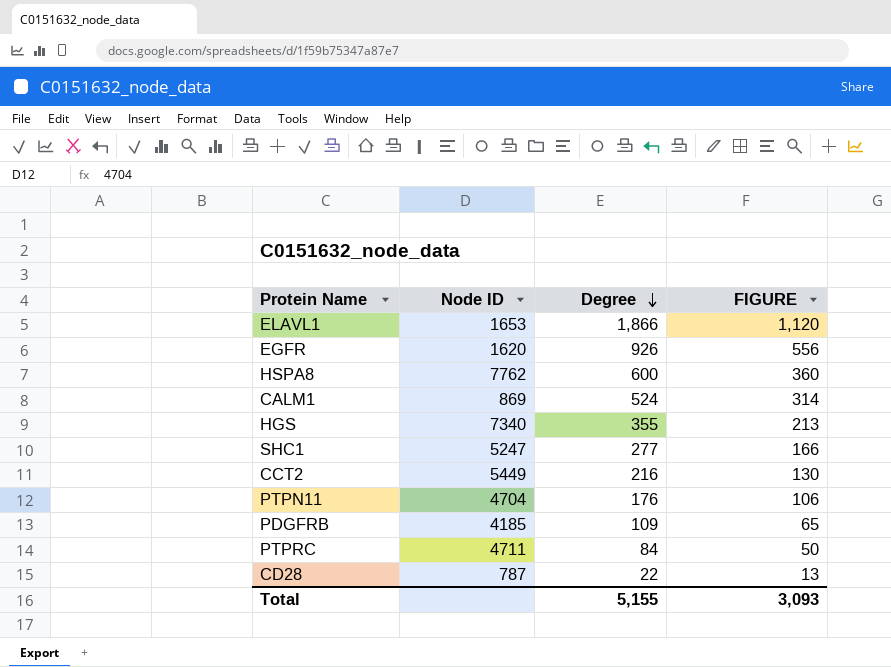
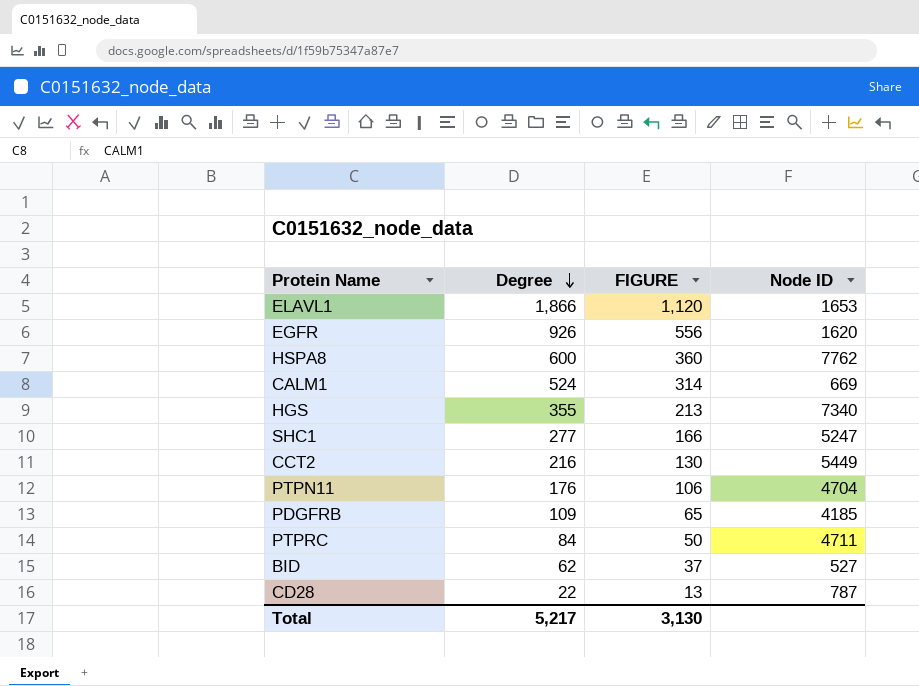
column Node ID | position: 2 -> 4
CALM1 | Node ID: 869 -> 669
row BID: none -> 62 | 37 | 527
Total | Degree: 5,155 -> 5,217
Total | FIGURE: 3,093 -> 3,130

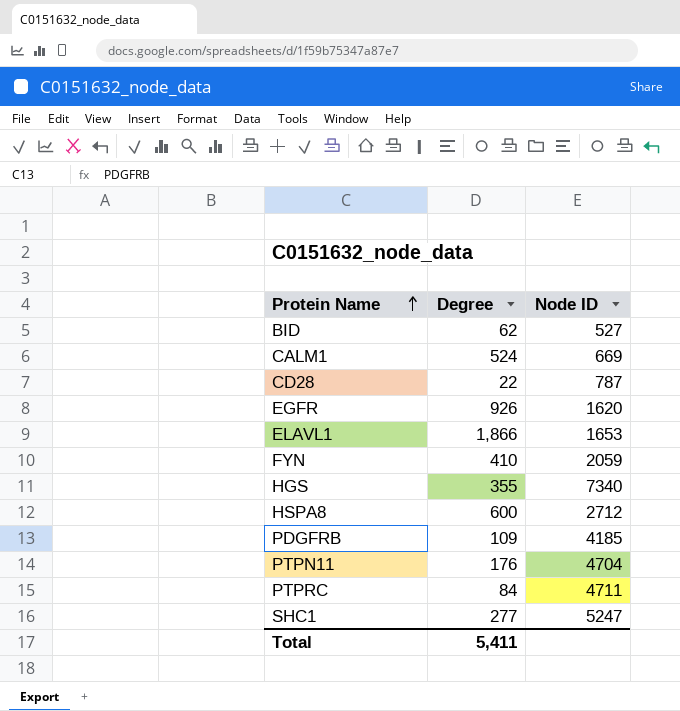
row order: Degree descending -> Protein Name ascending
column FIGURE | formula: [Degree] * 0.6 -> none
row CCT2: 216 | 130 | 5449 -> none
row FYN: none -> 410 | 2059
HSPA8 | Node ID: 7762 -> 2712
Total | Degree: 5,217 -> 5,411

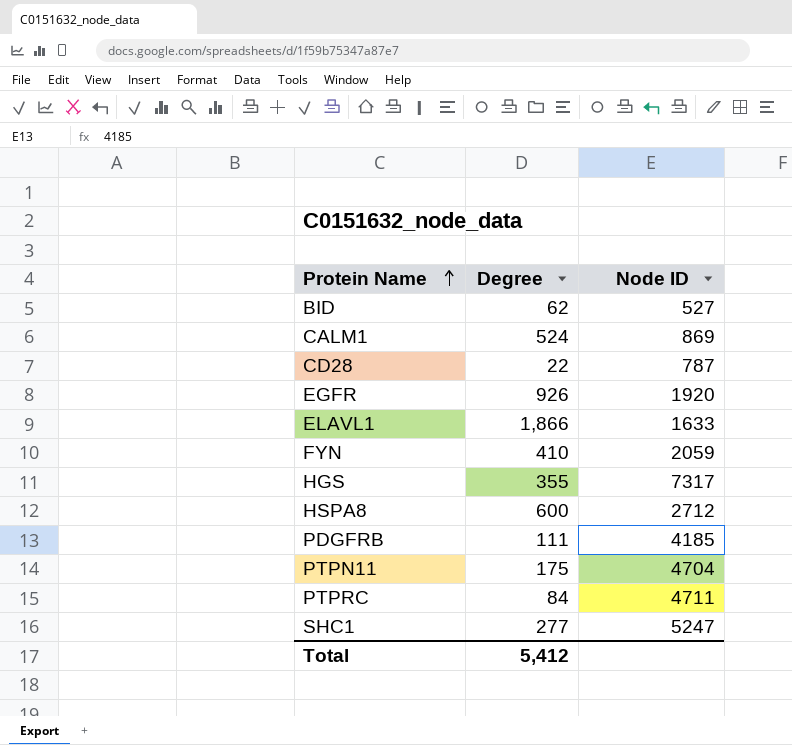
CALM1 | Node ID: 669 -> 869
EGFR | Node ID: 1620 -> 1920
ELAVL1 | Node ID: 1653 -> 1633
HGS | Node ID: 7340 -> 7317
PDGFRB | Degree: 109 -> 111
PTPN11 | Degree: 176 -> 175
Total | Degree: 5,411 -> 5,412

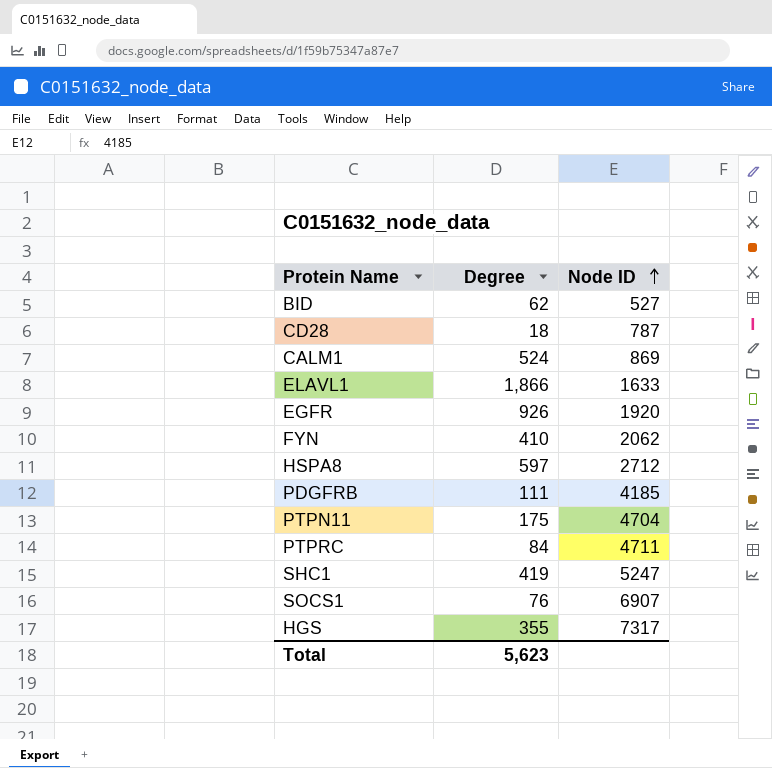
row order: Protein Name ascending -> Node ID ascending
CD28 | Degree: 22 -> 18
FYN | Node ID: 2059 -> 2062
HSPA8 | Degree: 600 -> 597
SHC1 | Degree: 277 -> 419
row SOCS1: none -> 76 | 6907
Total | Degree: 5,412 -> 5,623

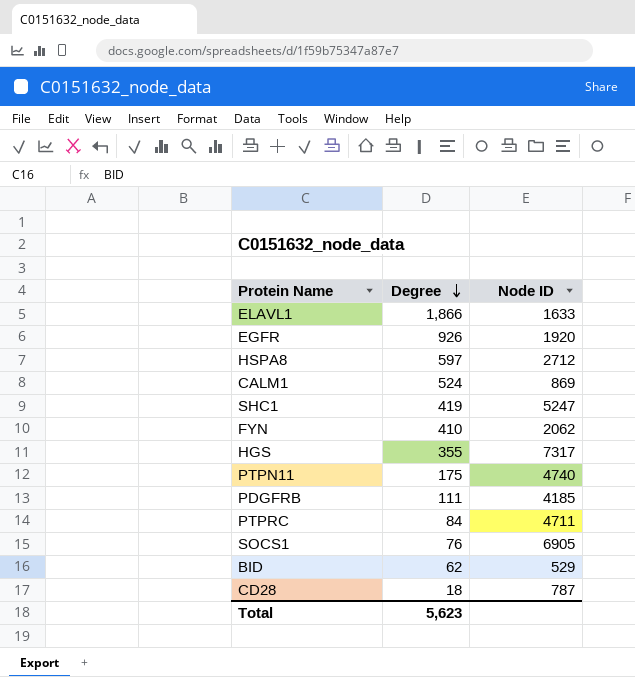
row order: Node ID ascending -> Degree descending
PTPN11 | Node ID: 4704 -> 4740
SOCS1 | Node ID: 6907 -> 6905
BID | Node ID: 527 -> 529

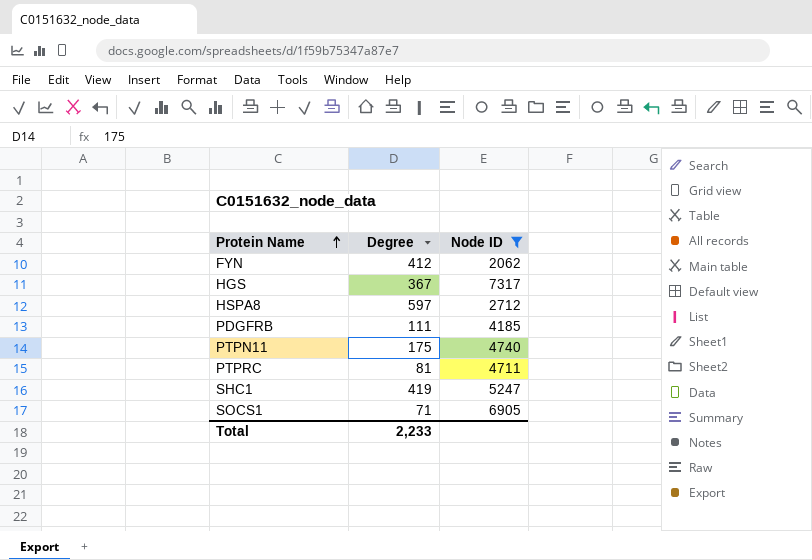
filter: none -> Node ID >= 2062
row order: Degree descending -> Protein Name ascending
FYN | Degree: 410 -> 412
HGS | Degree: 355 -> 367
PTPRC | Degree: 84 -> 81
SOCS1 | Degree: 76 -> 71
Total | Degree: 5,623 -> 2,233

